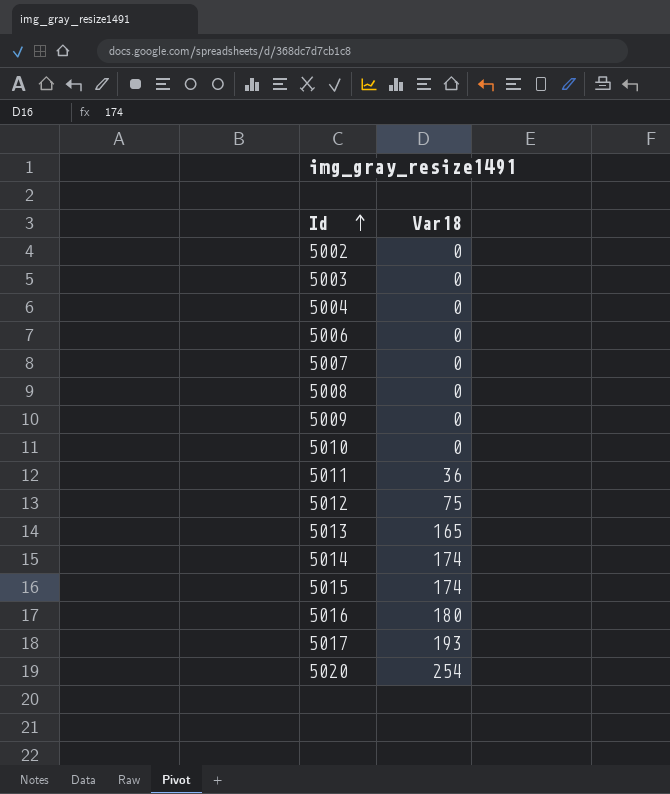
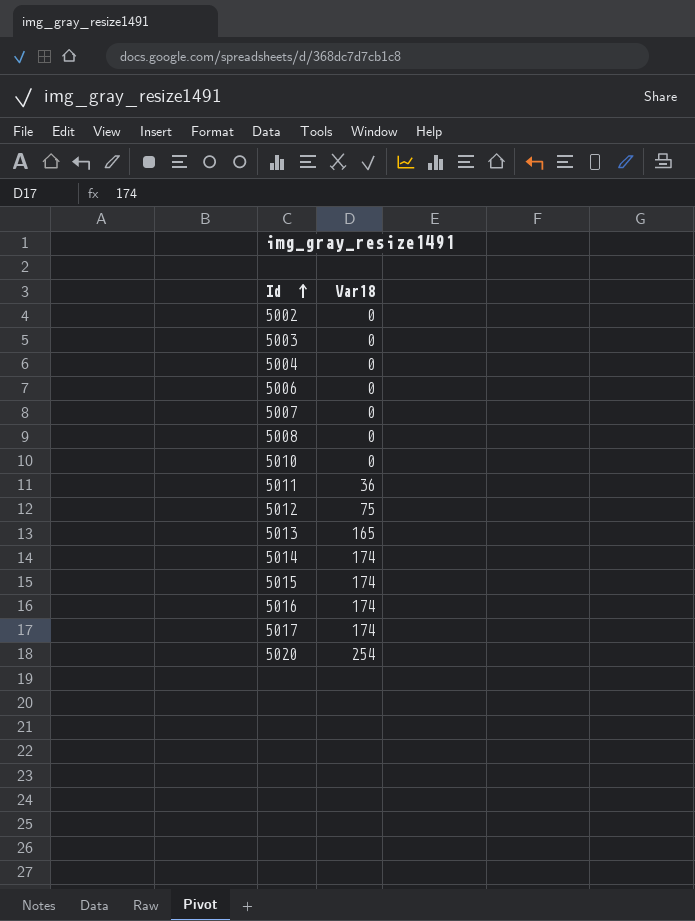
row 5009: 0 -> none
5016 | Var18: 180 -> 174
5017 | Var18: 193 -> 174

